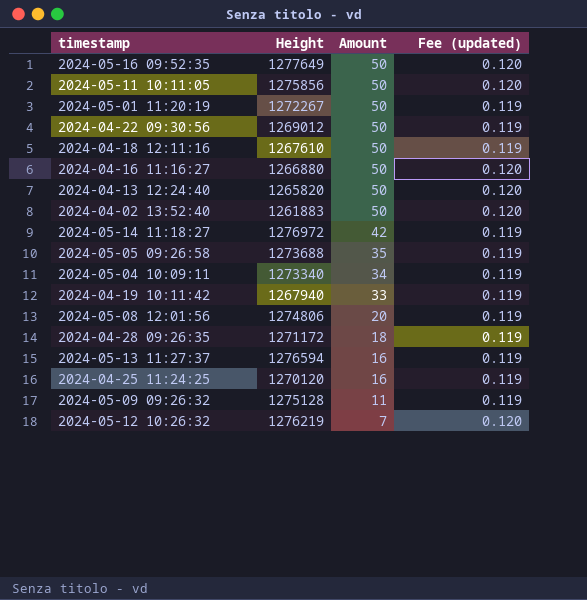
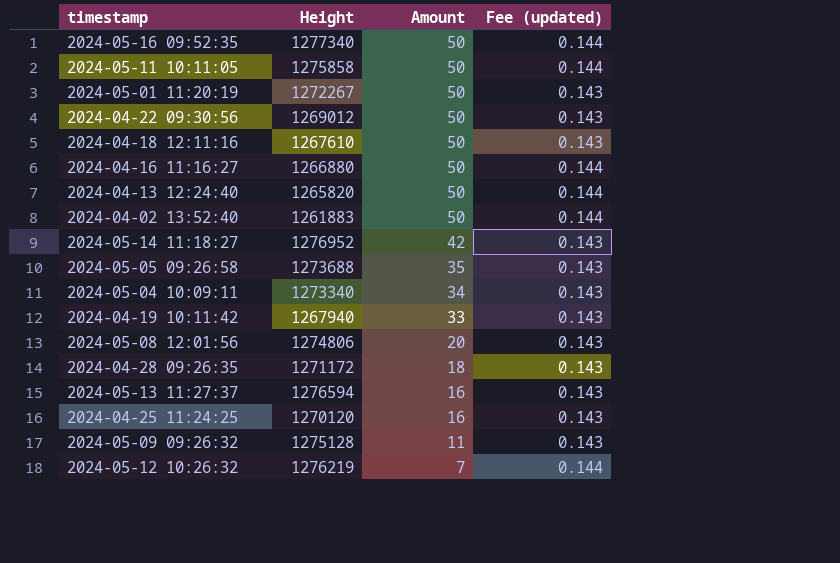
2024-05-16 09:52:35 | Height: 1277649 -> 1277340
2024-05-16 09:52:35 | Fee (updated): 0.120 -> 0.144
2024-05-11 10:11:05 | Height: 1275856 -> 1275858
2024-05-11 10:11:05 | Fee (updated): 0.120 -> 0.144
2024-05-01 11:20:19 | Fee (updated): 0.119 -> 0.143
2024-04-22 09:30:56 | Fee (updated): 0.119 -> 0.143
2024-04-18 12:11:16 | Fee (updated): 0.119 -> 0.143
2024-04-16 11:16:27 | Fee (updated): 0.120 -> 0.144
2024-04-13 12:24:40 | Fee (updated): 0.120 -> 0.144
2024-04-02 13:52:40 | Fee (updated): 0.120 -> 0.144
2024-05-14 11:18:27 | Height: 1276972 -> 1276952
2024-05-14 11:18:27 | Fee (updated): 0.119 -> 0.143
2024-05-05 09:26:58 | Fee (updated): 0.119 -> 0.143
2024-05-04 10:09:11 | Fee (updated): 0.119 -> 0.143
2024-04-19 10:11:42 | Fee (updated): 0.119 -> 0.143
2024-05-08 12:01:56 | Fee (updated): 0.119 -> 0.143
2024-04-28 09:26:35 | Fee (updated): 0.119 -> 0.143
2024-05-13 11:27:37 | Fee (updated): 0.119 -> 0.143
2024-04-25 11:24:25 | Fee (updated): 0.119 -> 0.143
2024-05-09 09:26:32 | Fee (updated): 0.119 -> 0.143
2024-05-12 10:26:32 | Fee (updated): 0.120 -> 0.144

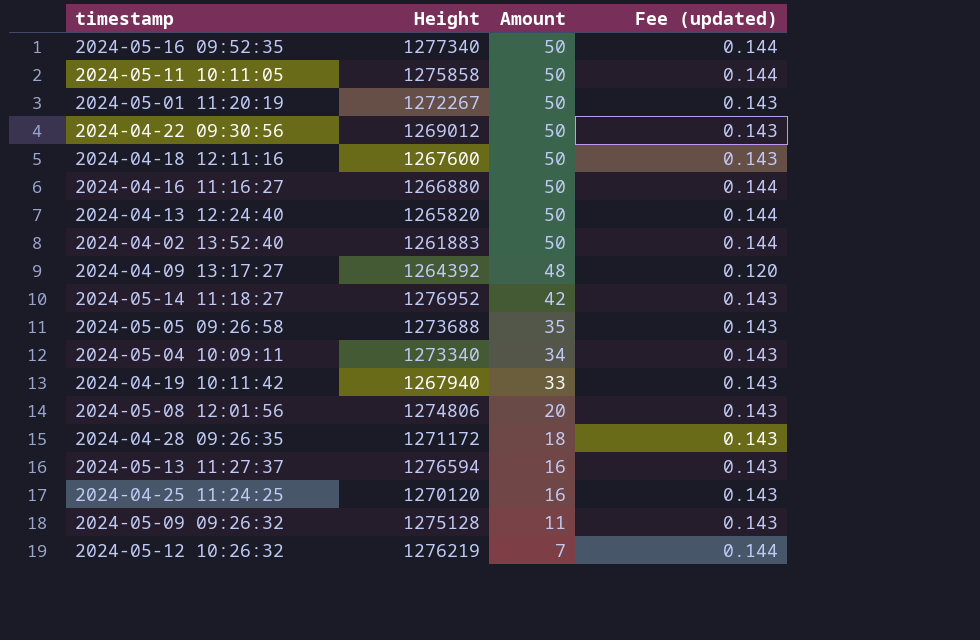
2024-04-18 12:11:16 | Height: 1267610 -> 1267600
row 2024-04-09 13:17:27: none -> 1264392 | 48 | 0.120

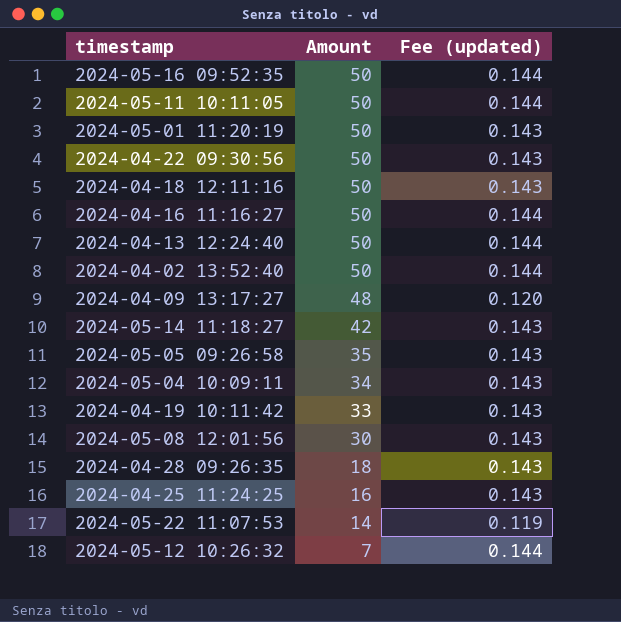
column Height | position: 2 -> none
row 2024-05-13 11:27:37: 1276594 | 16 | 0.143 -> none
row 2024-05-09 09:26:32: 1275128 | 11 | 0.143 -> none
2024-05-08 12:01:56 | Amount: 20 -> 30
row 2024-05-22 11:07:53: none -> 14 | 0.119

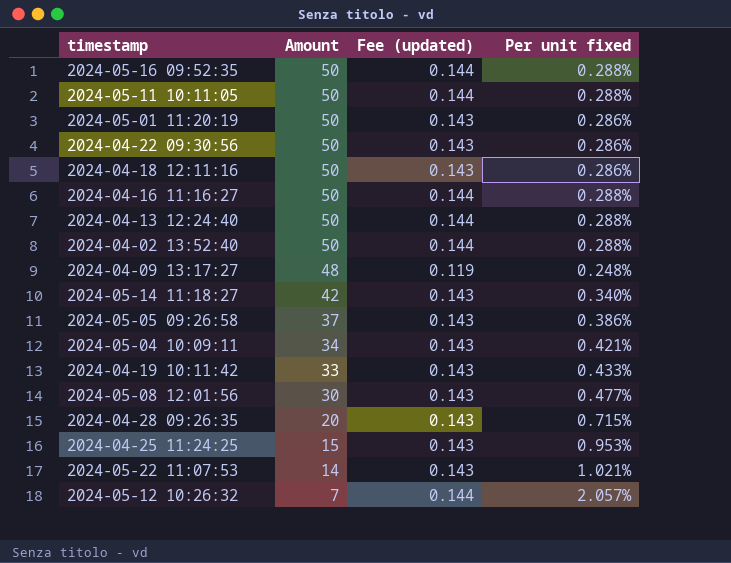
column Per unit fixed | formula: none -> [Fee (updated)] / [Amount]
2024-04-09 13:17:27 | Fee (updated): 0.120 -> 0.119
2024-05-05 09:26:58 | Amount: 35 -> 37
2024-04-28 09:26:35 | Amount: 18 -> 20
2024-04-25 11:24:25 | Amount: 16 -> 15
2024-05-22 11:07:53 | Fee (updated): 0.119 -> 0.143

